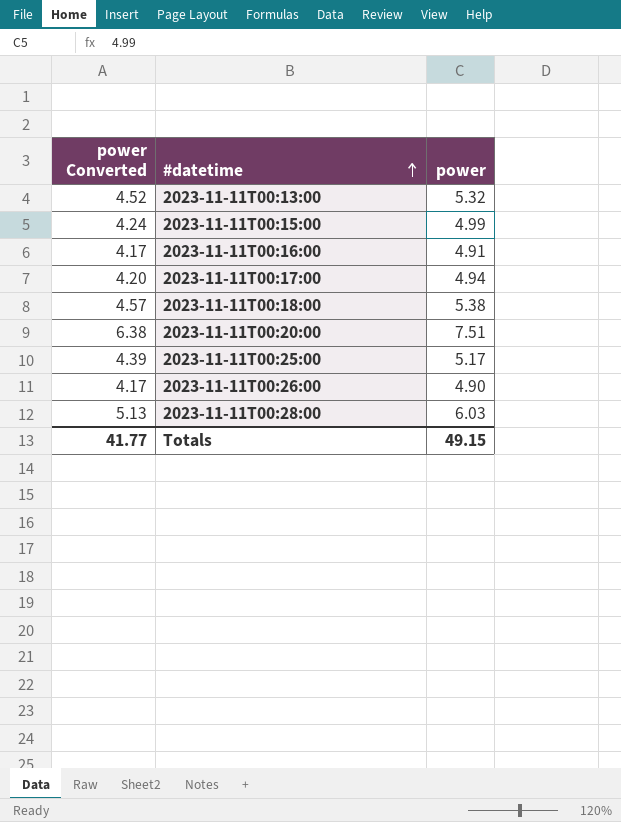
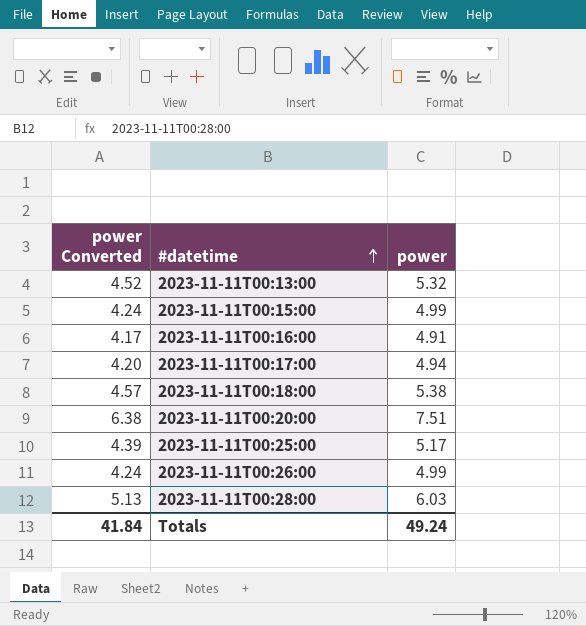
2023-11-11T00:26:00 | power Converted: 4.17 -> 4.24
2023-11-11T00:26:00 | power: 4.90 -> 4.99
Totals | power Converted: 41.77 -> 41.84
Totals | power: 49.15 -> 49.24

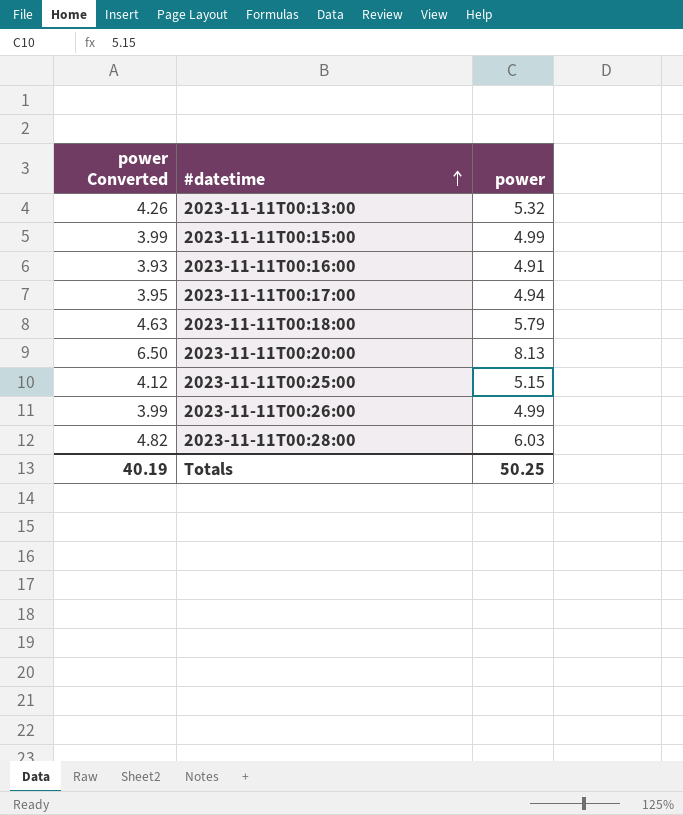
column power Converted | formula: [power] * 0.85 -> [power] * 0.8
2023-11-11T00:18:00 | power: 5.38 -> 5.79
2023-11-11T00:20:00 | power: 7.51 -> 8.13
2023-11-11T00:25:00 | power: 5.17 -> 5.15
Totals | power Converted: 41.84 -> 40.19
Totals | power: 49.24 -> 50.25

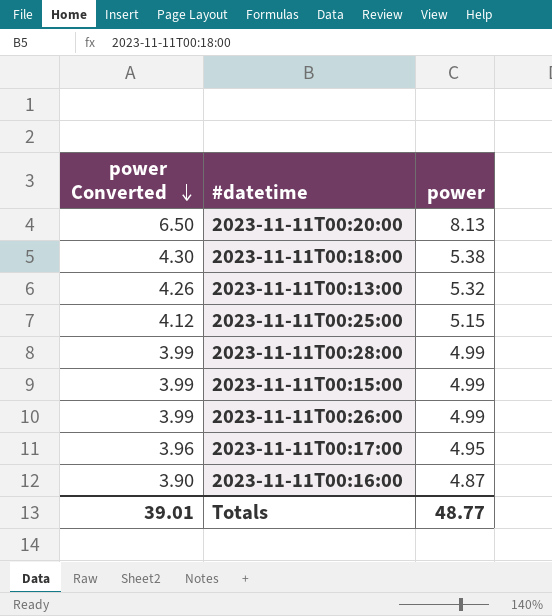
row order: #datetime ascending -> power Converted descending
2023-11-11T00:18:00 | power Converted: 4.63 -> 4.30
2023-11-11T00:18:00 | power: 5.79 -> 5.38
2023-11-11T00:28:00 | power Converted: 4.82 -> 3.99
2023-11-11T00:28:00 | power: 6.03 -> 4.99
2023-11-11T00:17:00 | power Converted: 3.95 -> 3.96
2023-11-11T00:17:00 | power: 4.94 -> 4.95
2023-11-11T00:16:00 | power Converted: 3.93 -> 3.90
2023-11-11T00:16:00 | power: 4.91 -> 4.87
Totals | power Converted: 40.19 -> 39.01
Totals | power: 50.25 -> 48.77

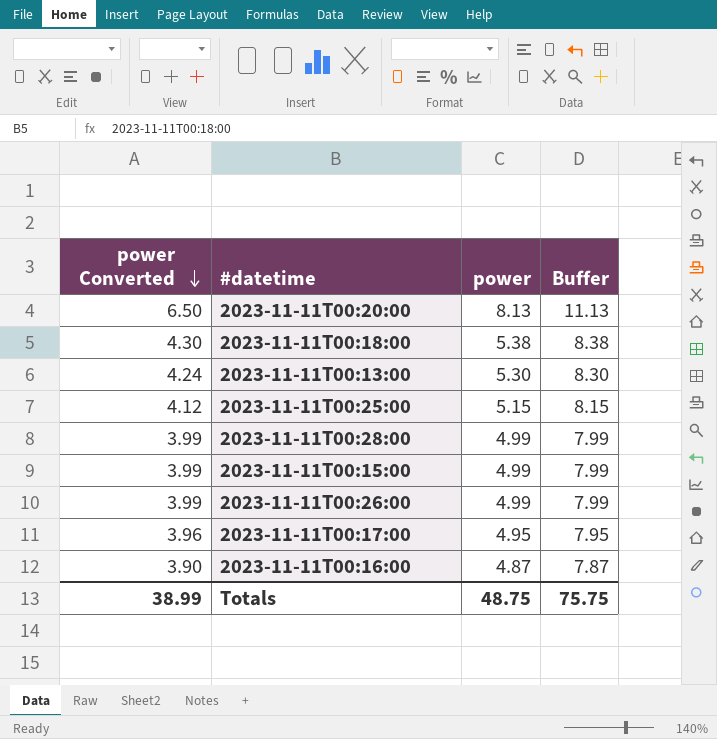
column Buffer | formula: none -> [power] + 3
2023-11-11T00:13:00 | power Converted: 4.26 -> 4.24
2023-11-11T00:13:00 | power: 5.32 -> 5.30
Totals | power Converted: 39.01 -> 38.99
Totals | power: 48.77 -> 48.75

